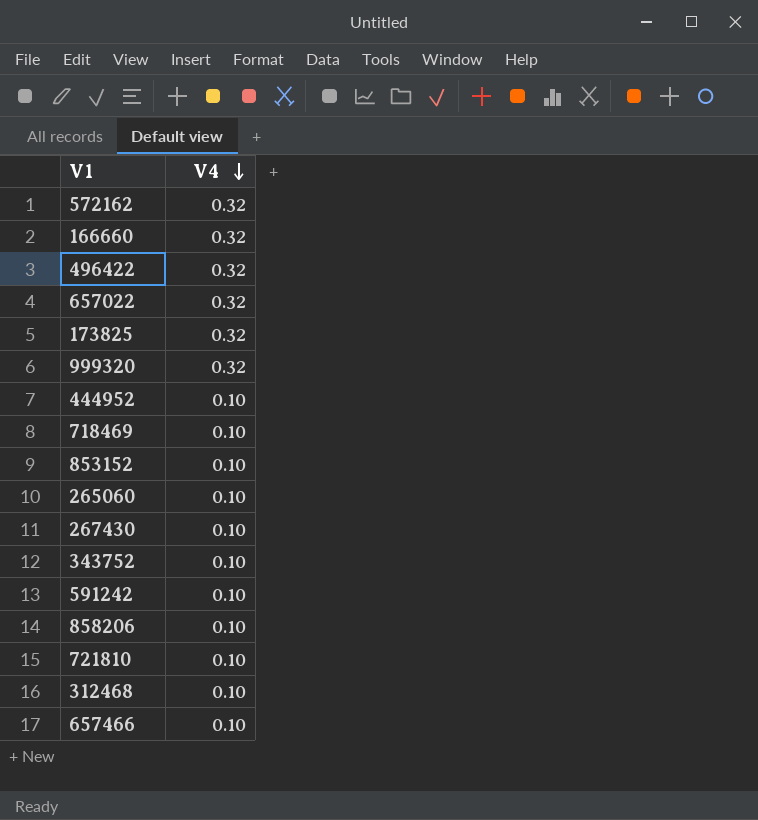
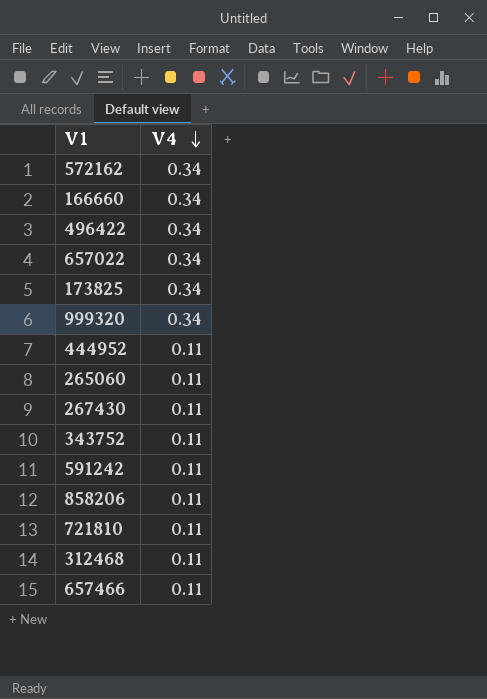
row 718469: 0.10 -> none
row 853152: 0.10 -> none
572162 | V4: 0.32 -> 0.34
166660 | V4: 0.32 -> 0.34
496422 | V4: 0.32 -> 0.34
657022 | V4: 0.32 -> 0.34
173825 | V4: 0.32 -> 0.34
999320 | V4: 0.32 -> 0.34
444952 | V4: 0.10 -> 0.11
265060 | V4: 0.10 -> 0.11
267430 | V4: 0.10 -> 0.11
343752 | V4: 0.10 -> 0.11
591242 | V4: 0.10 -> 0.11
858206 | V4: 0.10 -> 0.11
721810 | V4: 0.10 -> 0.11
312468 | V4: 0.10 -> 0.11
657466 | V4: 0.10 -> 0.11

